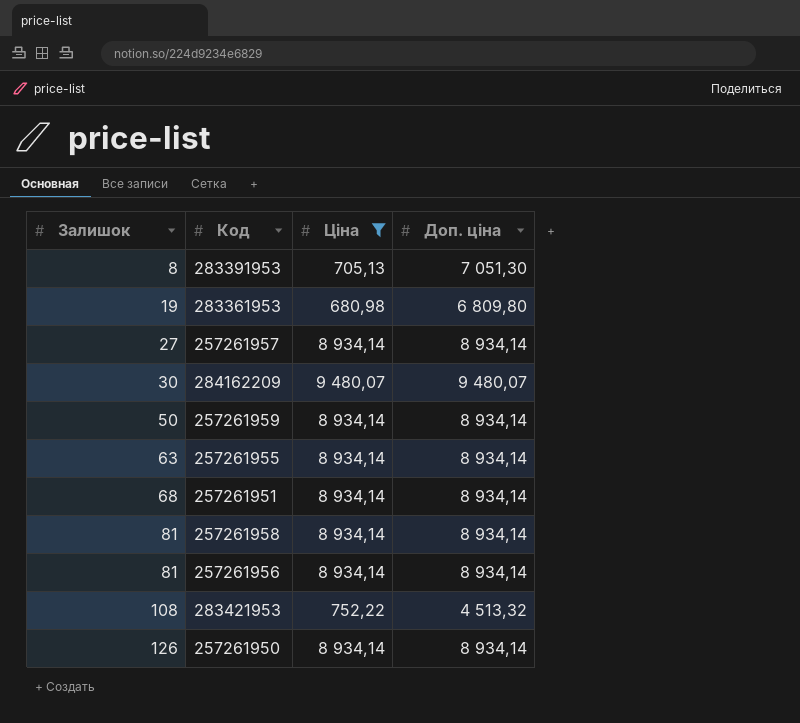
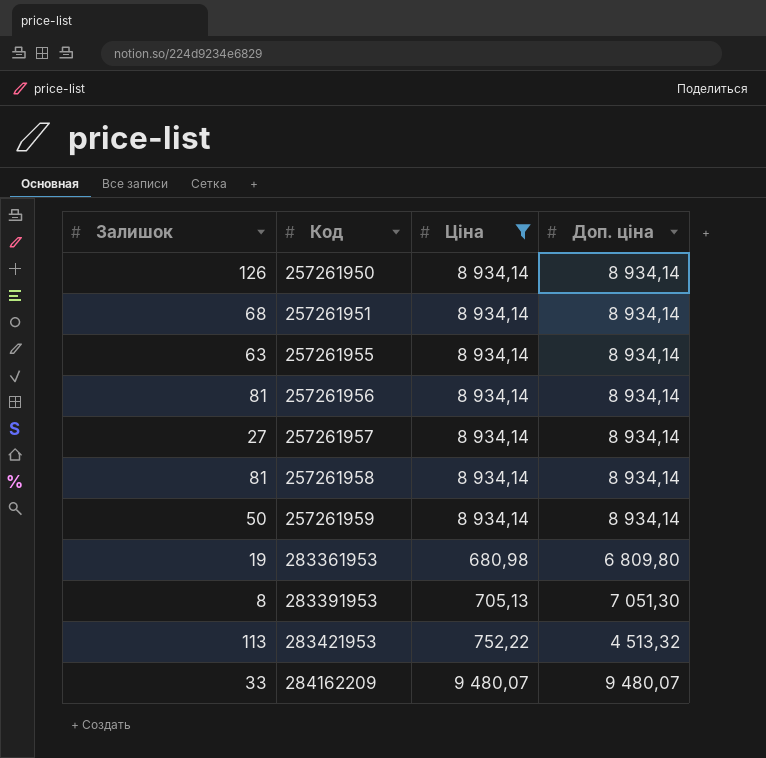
row order: Залишок ascending -> Код ascending
283421953 | Залишок: 108 -> 113
284162209 | Залишок: 30 -> 33

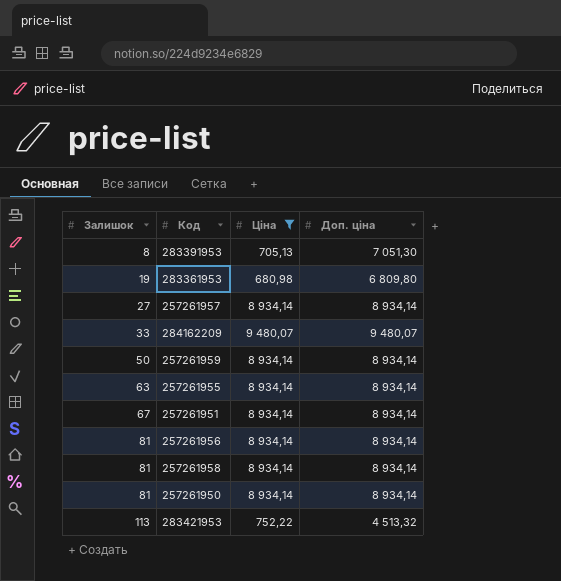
row order: Код ascending -> Залишок ascending
257261951 | Залишок: 68 -> 67
257261950 | Залишок: 126 -> 81

